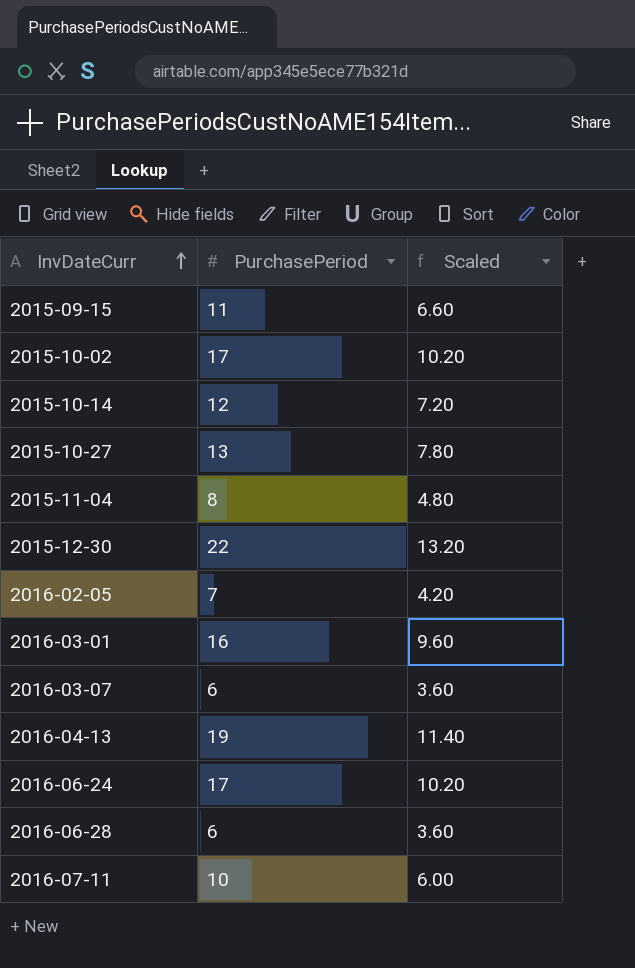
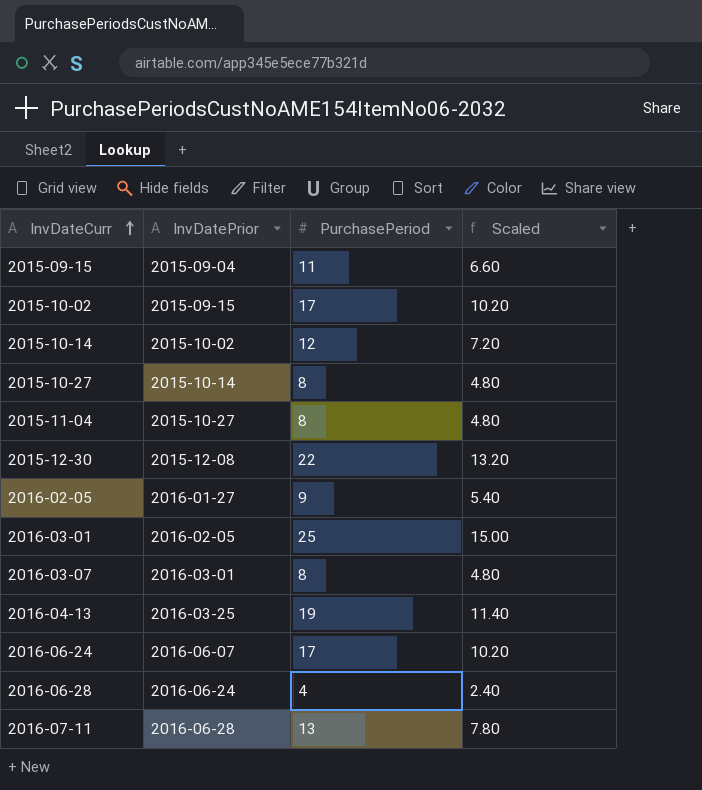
column InvDatePrior | position: none -> 2
2015-10-27 | PurchasePeriod: 13 -> 8
2015-10-27 | Scaled: 7.80 -> 4.80
2016-02-05 | PurchasePeriod: 7 -> 9
2016-02-05 | Scaled: 4.20 -> 5.40
2016-03-01 | PurchasePeriod: 16 -> 25
2016-03-01 | Scaled: 9.60 -> 15.00
2016-03-07 | PurchasePeriod: 6 -> 8
2016-03-07 | Scaled: 3.60 -> 4.80
2016-06-28 | PurchasePeriod: 6 -> 4
2016-06-28 | Scaled: 3.60 -> 2.40
2016-07-11 | PurchasePeriod: 10 -> 13
2016-07-11 | Scaled: 6.00 -> 7.80

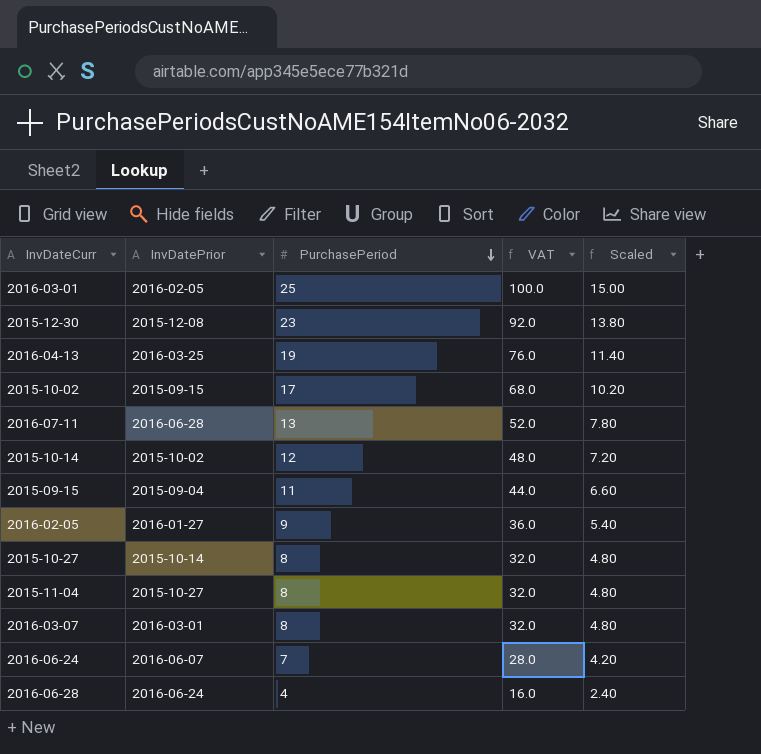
row order: InvDateCurr ascending -> PurchasePeriod descending
column VAT | formula: none -> [PurchasePeriod] * 4
2015-12-30 | PurchasePeriod: 22 -> 23
2015-12-30 | Scaled: 13.20 -> 13.80
2016-06-24 | PurchasePeriod: 17 -> 7
2016-06-24 | Scaled: 10.20 -> 4.20

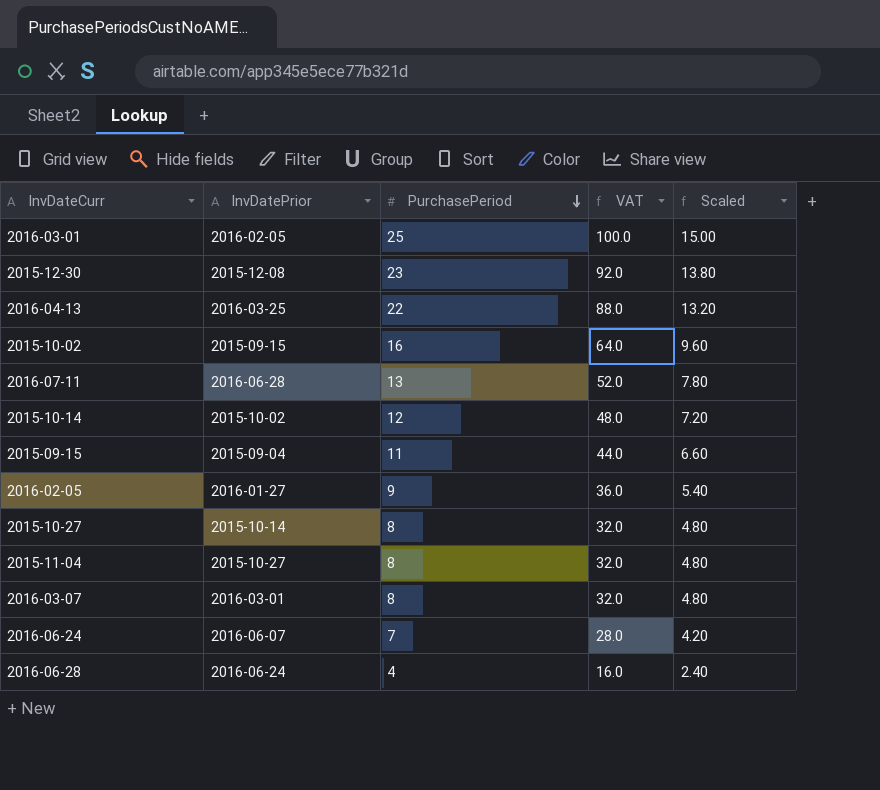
2016-04-13 | PurchasePeriod: 19 -> 22
2016-04-13 | VAT: 76.0 -> 88.0
2016-04-13 | Scaled: 11.40 -> 13.20
2015-10-02 | PurchasePeriod: 17 -> 16
2015-10-02 | VAT: 68.0 -> 64.0
2015-10-02 | Scaled: 10.20 -> 9.60

